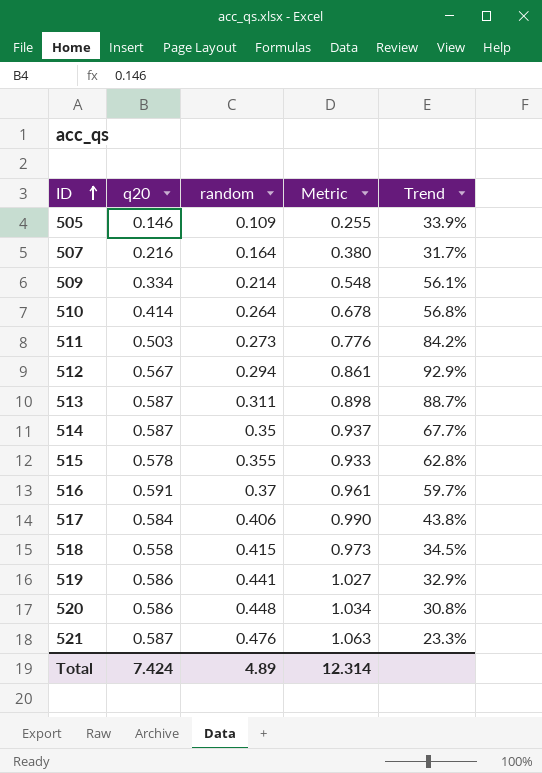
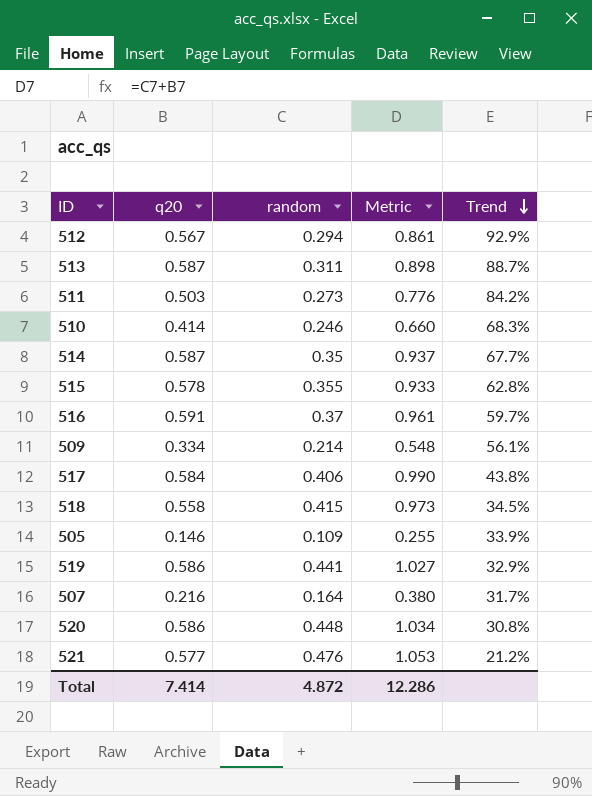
row order: ID ascending -> Trend descending
510 | random: 0.264 -> 0.246
510 | Metric: 0.678 -> 0.660
510 | Trend: 56.8% -> 68.3%
521 | q20: 0.587 -> 0.577
521 | Metric: 1.063 -> 1.053
521 | Trend: 23.3% -> 21.2%
Total | q20: 7.424 -> 7.414
Total | random: 4.89 -> 4.872
Total | Metric: 12.314 -> 12.286

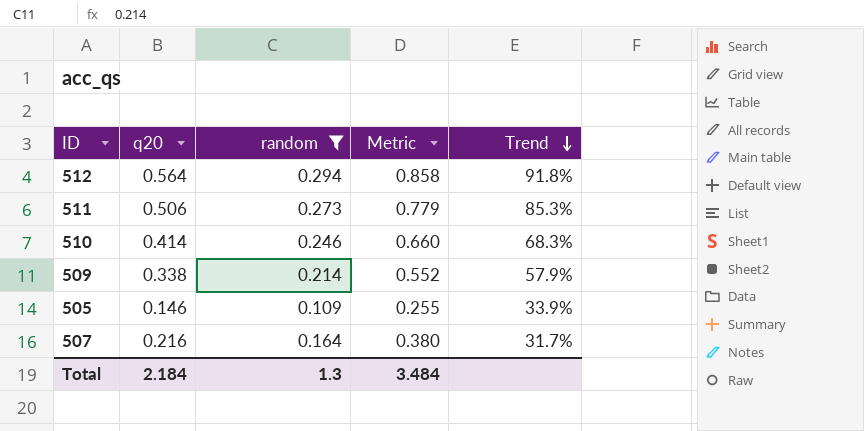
filter: none -> random <= 0.294
512 | q20: 0.567 -> 0.564
512 | Metric: 0.861 -> 0.858
512 | Trend: 92.9% -> 91.8%
511 | q20: 0.503 -> 0.506
511 | Metric: 0.776 -> 0.779
511 | Trend: 84.2% -> 85.3%
509 | q20: 0.334 -> 0.338
509 | Metric: 0.548 -> 0.552
509 | Trend: 56.1% -> 57.9%
Total | q20: 7.414 -> 2.184
Total | random: 4.872 -> 1.3
Total | Metric: 12.286 -> 3.484

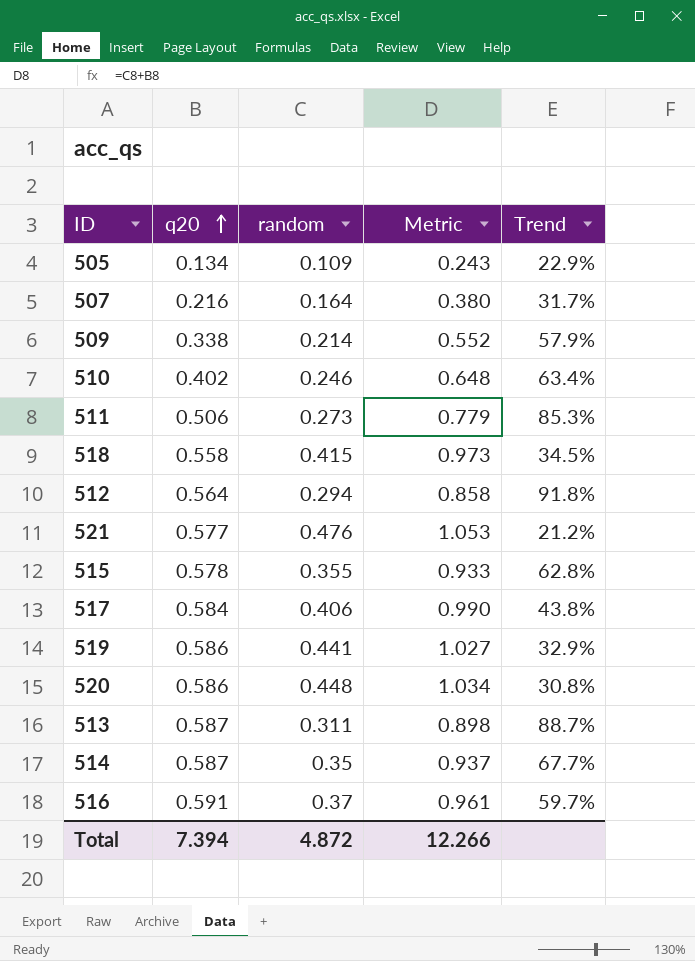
filter: random <= 0.294 -> none
row order: Trend descending -> q20 ascending
505 | q20: 0.146 -> 0.134
505 | Metric: 0.255 -> 0.243
505 | Trend: 33.9% -> 22.9%
510 | q20: 0.414 -> 0.402
510 | Metric: 0.660 -> 0.648
510 | Trend: 68.3% -> 63.4%
Total | q20: 2.184 -> 7.394
Total | random: 1.3 -> 4.872
Total | Metric: 3.484 -> 12.266

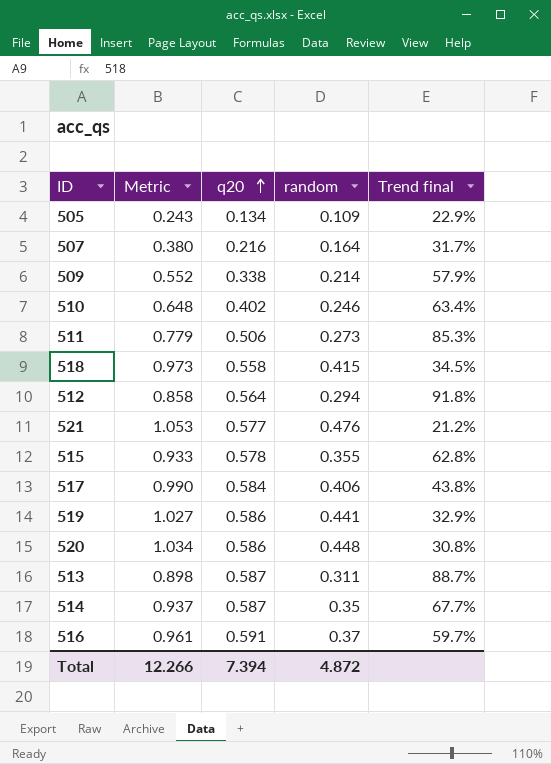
column Metric | position: 4 -> 2
column name: Trend -> Trend final

